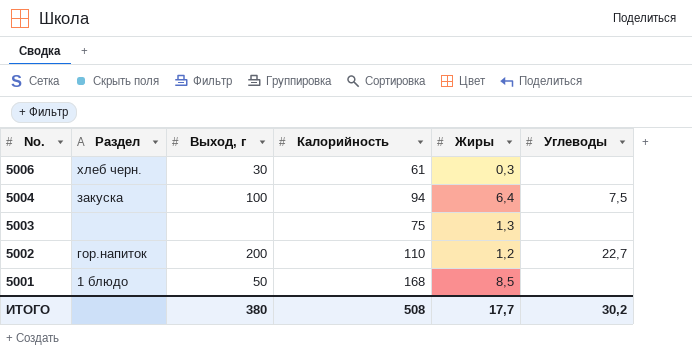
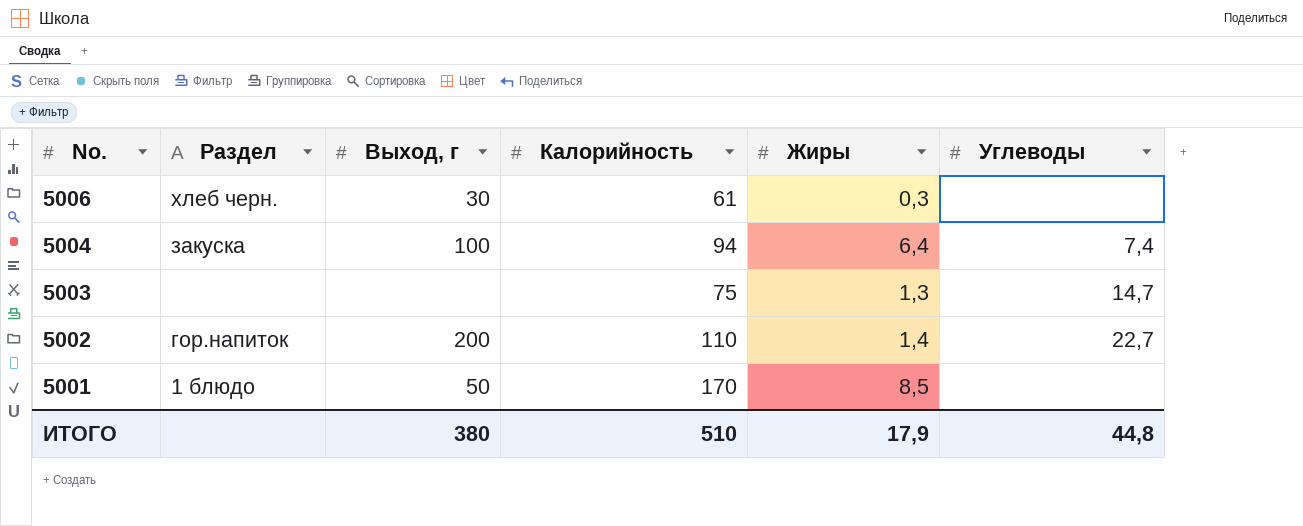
5004 | Углеводы: 7,5 -> 7,4
5003 | Углеводы: none -> 14,7
5002 | Жиры: 1,2 -> 1,4
5001 | Калорийность: 168 -> 170
ИТОГО | Калорийность: 508 -> 510
ИТОГО | Жиры: 17,7 -> 17,9
ИТОГО | Углеводы: 30,2 -> 44,8

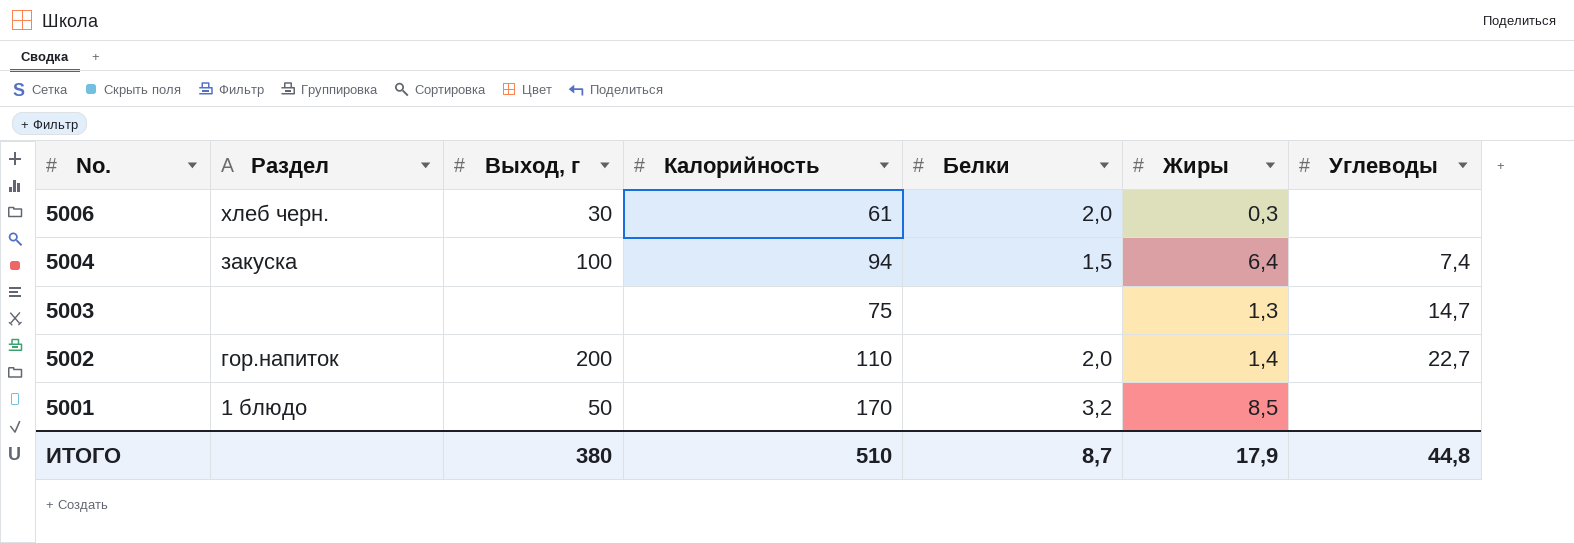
column Белки | position: none -> 5

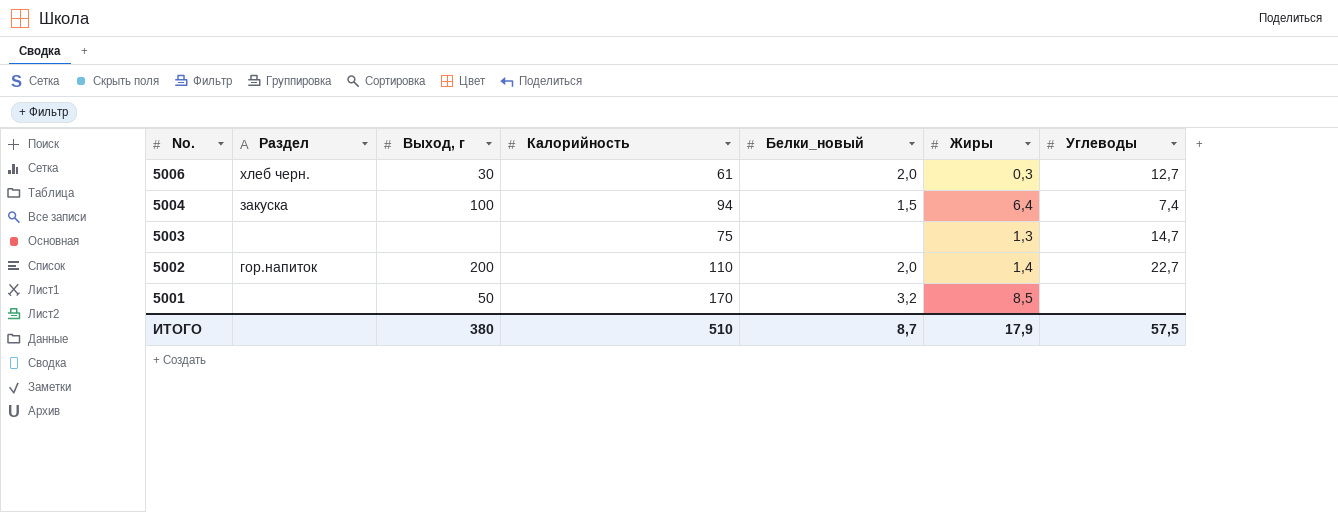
column name: Белки -> Белки_новый
5006 | Углеводы: none -> 12,7
5001 | Раздел: 1 блюдо -> none
ИТОГО | Углеводы: 44,8 -> 57,5

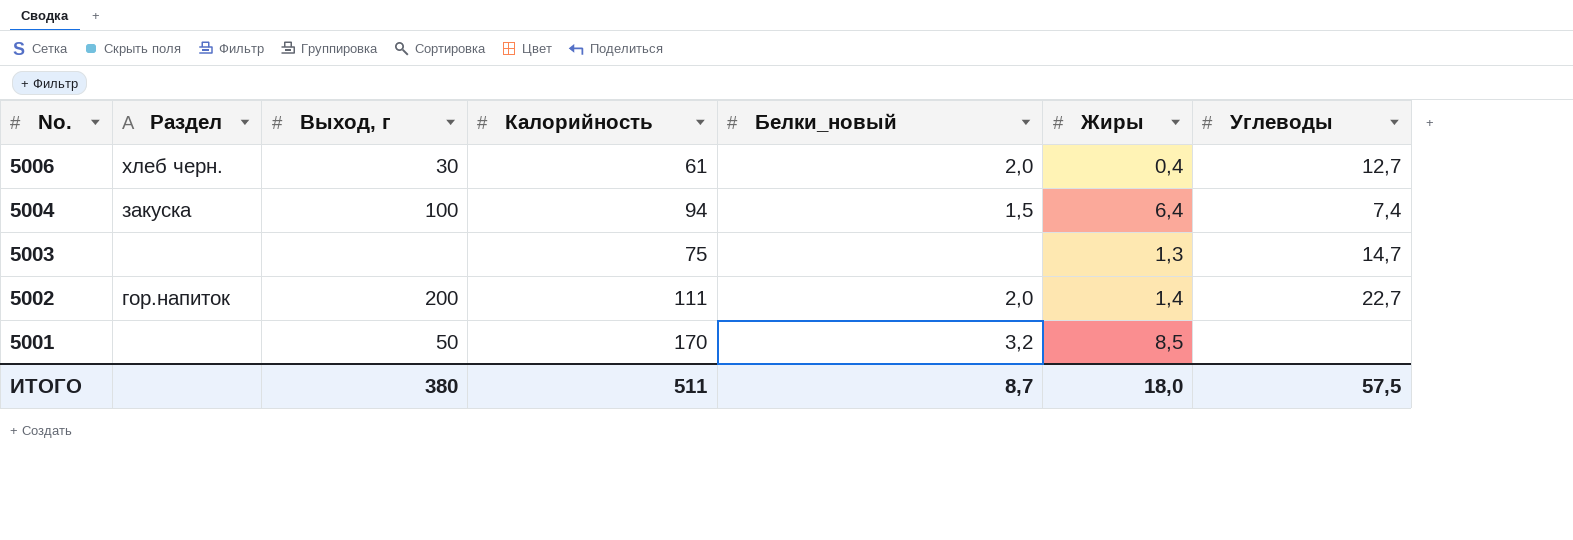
5006 | Жиры: 0,3 -> 0,4
5002 | Калорийность: 110 -> 111
ИТОГО | Калорийность: 510 -> 511
ИТОГО | Жиры: 17,9 -> 18,0

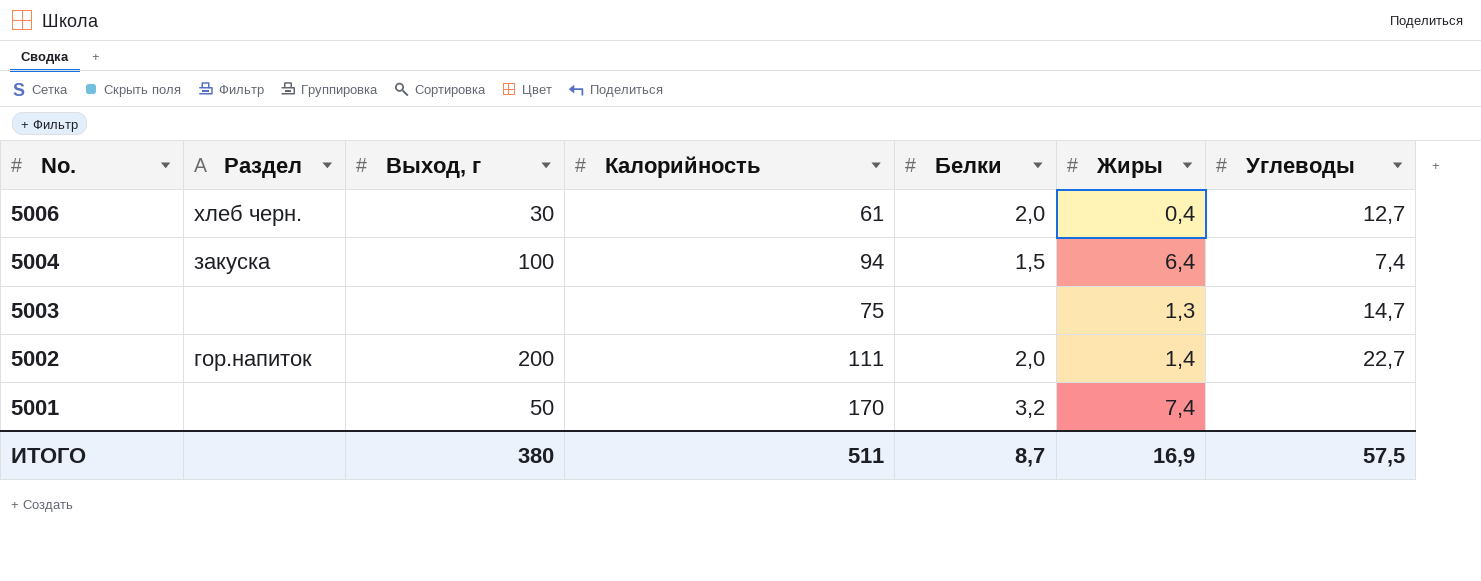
column name: Белки_новый -> Белки
5001 | Жиры: 8,5 -> 7,4
ИТОГО | Жиры: 18,0 -> 16,9

